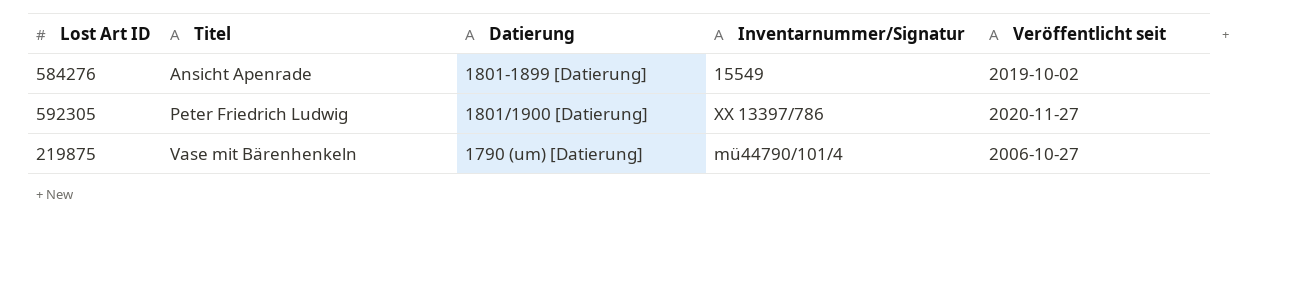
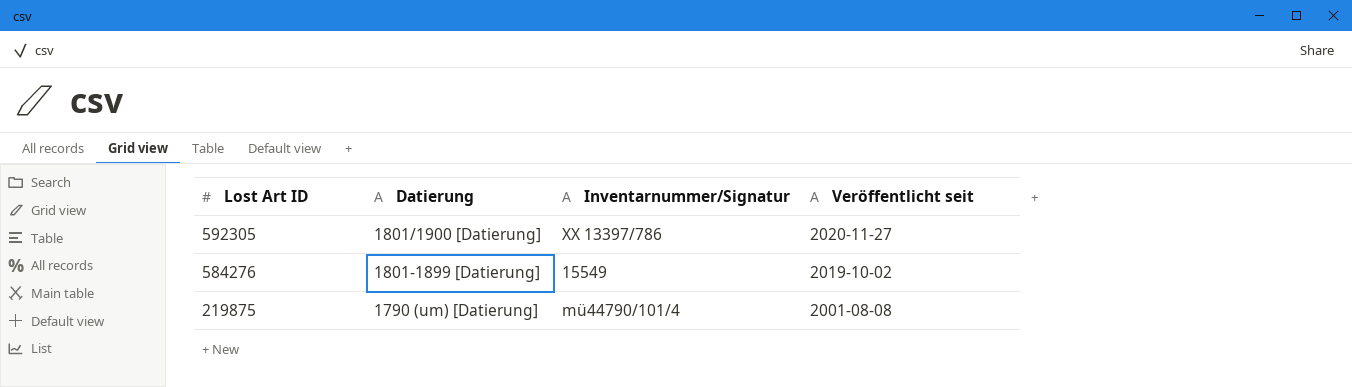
row order: Titel ascending -> Lost Art ID descending
column Titel | position: 2 -> none
219875 | Veröffentlicht seit: 2006-10-27 -> 2001-08-08

